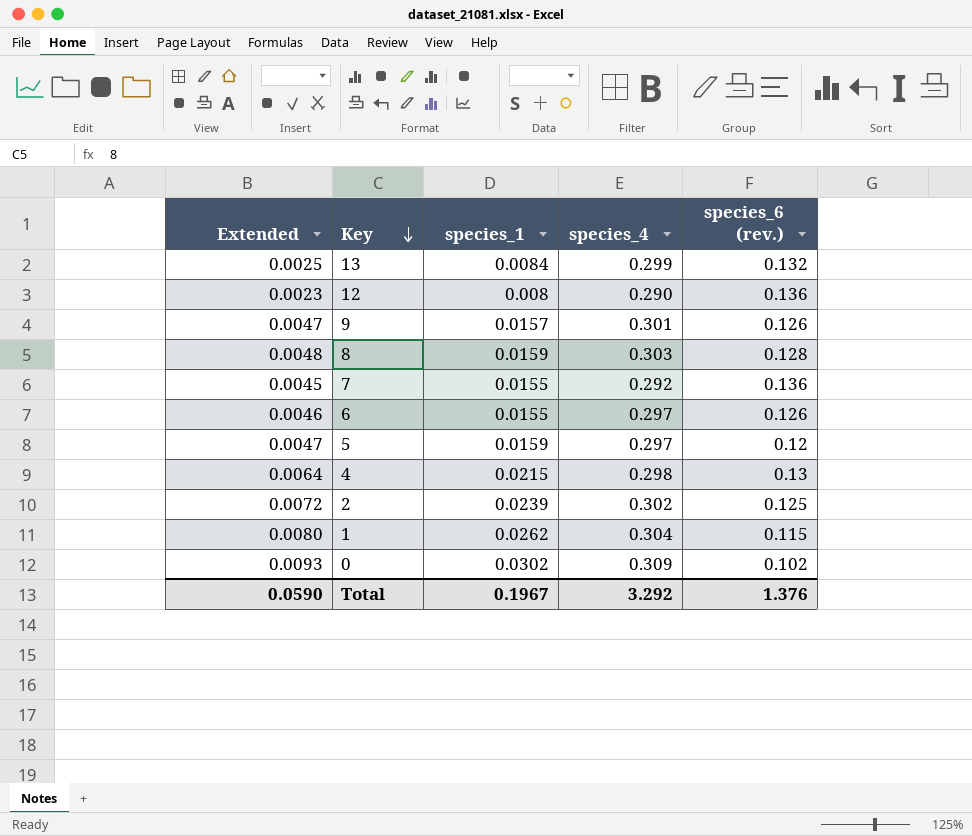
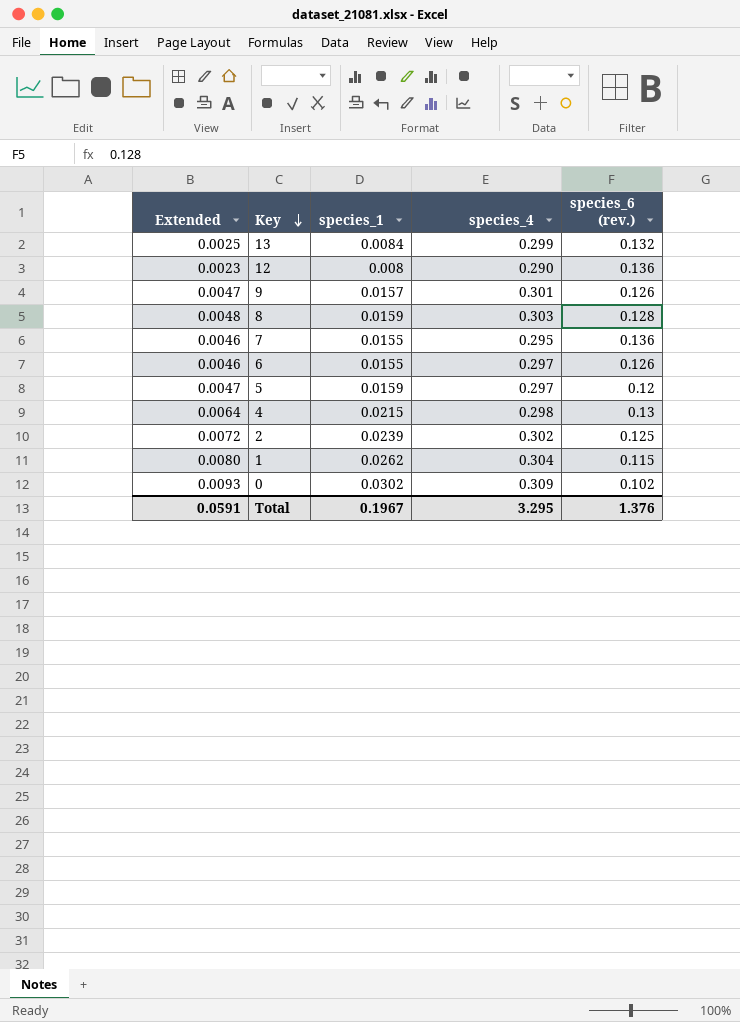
7 | Extended: 0.0045 -> 0.0046
7 | species_4: 0.292 -> 0.295
Total | Extended: 0.0590 -> 0.0591
Total | species_4: 3.292 -> 3.295

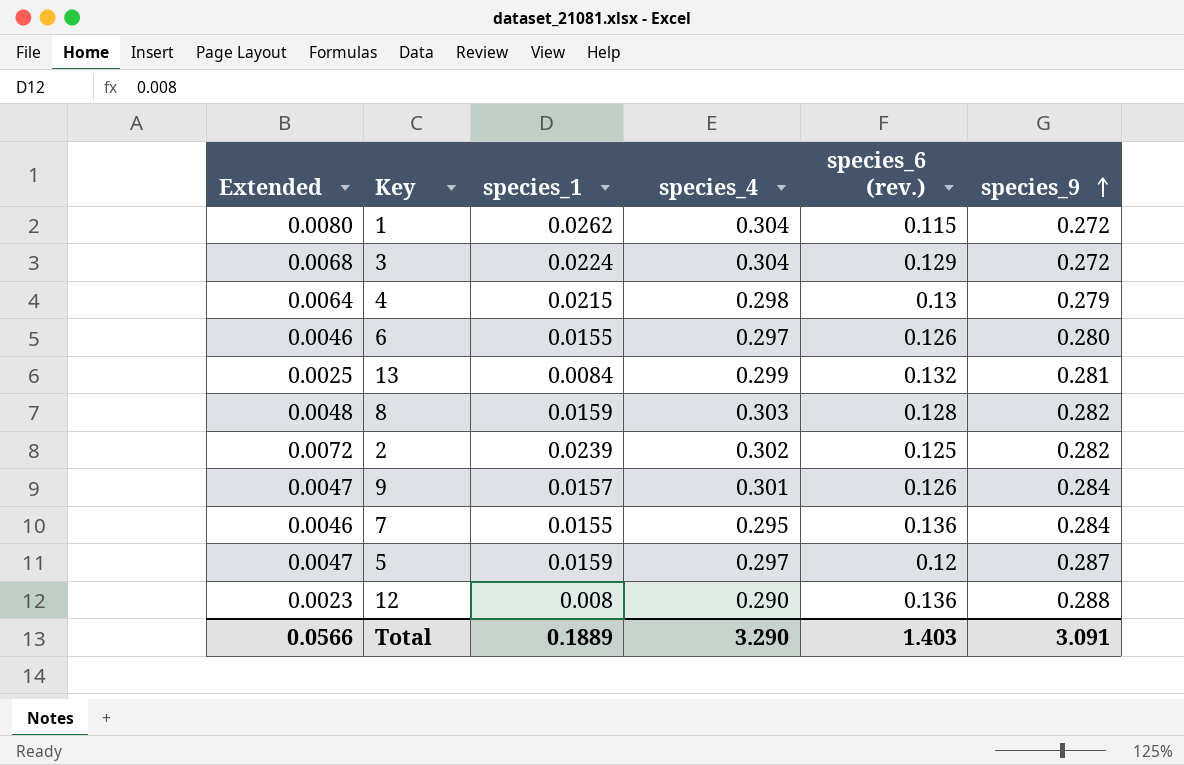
row order: Key descending -> species_9 ascending
column species_9 | position: none -> 6
row 0: 0.0093 | 0.0302 | 0.309 | 0.102 -> none
row 3: none -> 0.0068 | 0.0224 | 0.304 | 0.129 | 0.272
Total | Extended: 0.0591 -> 0.0566
Total | species_1: 0.1967 -> 0.1889
Total | species_4: 3.295 -> 3.290
Total | species_6 (rev.): 1.376 -> 1.403

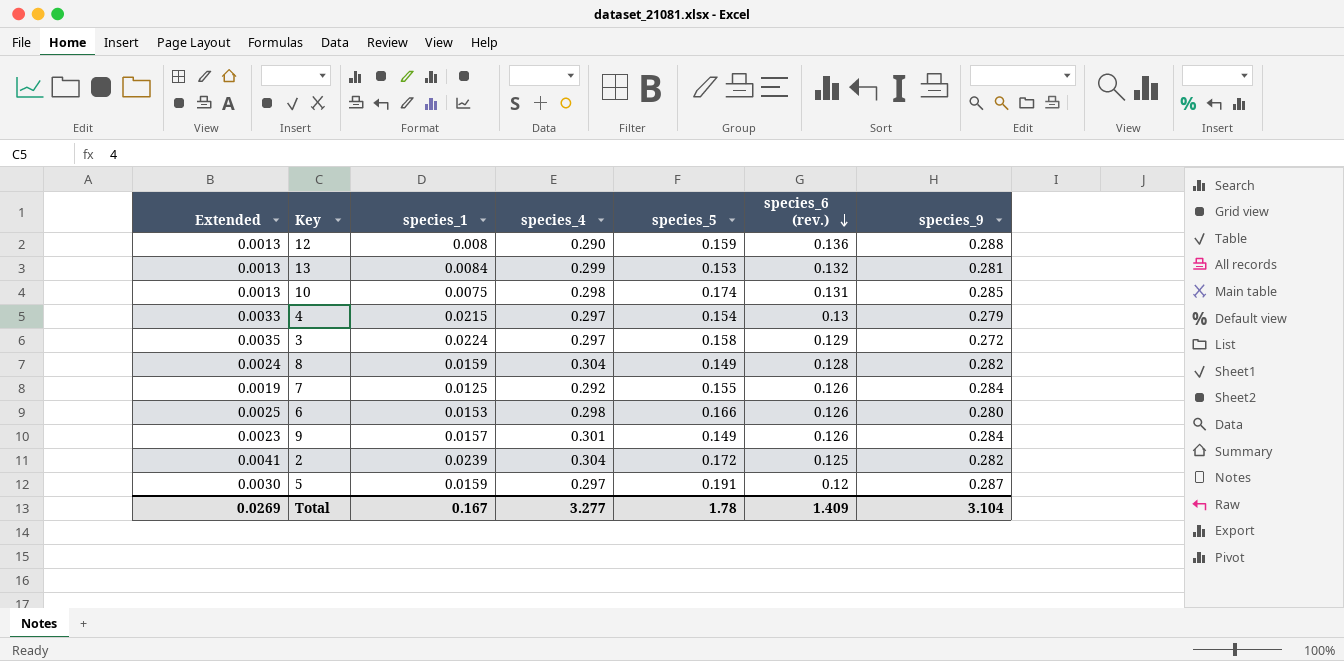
row order: species_9 ascending -> species_6 (rev.) descending
column Extended | formula: [species_1] * [species_4] -> [species_1] * [species_5]
column species_5 | position: none -> 5
row 1: 0.0080 | 0.0262 | 0.304 | 0.115 | 0.272 -> none
row 10: none -> 0.0013 | 0.0075 | 0.298 | 0.174 | 0.131 | 0.285
4 | species_4: 0.298 -> 0.297
3 | species_4: 0.304 -> 0.297
8 | species_4: 0.303 -> 0.304
7 | species_1: 0.0155 -> 0.0125
7 | species_4: 0.295 -> 0.292
7 | species_6 (rev.): 0.136 -> 0.126
6 | species_1: 0.0155 -> 0.0153
6 | species_4: 0.297 -> 0.298
2 | species_4: 0.302 -> 0.304
Total | Extended: 0.0566 -> 0.0269
Total | species_1: 0.1889 -> 0.167
Total | species_4: 3.290 -> 3.277
Total | species_6 (rev.): 1.403 -> 1.409
Total | species_9: 3.091 -> 3.104

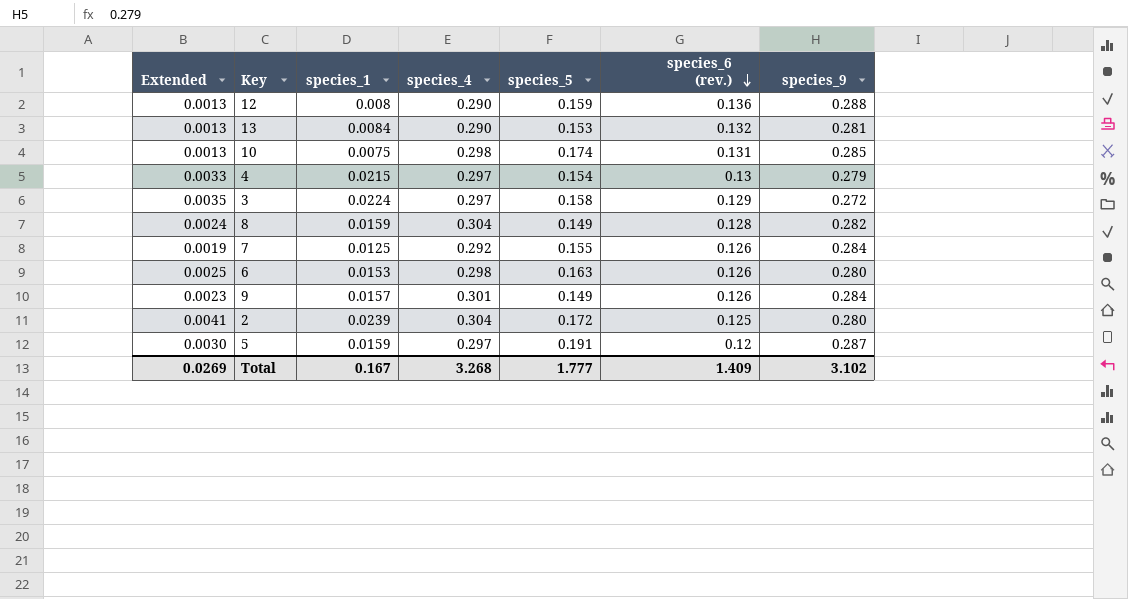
13 | species_4: 0.299 -> 0.290
6 | species_5: 0.166 -> 0.163
2 | species_9: 0.282 -> 0.280
Total | species_4: 3.277 -> 3.268
Total | species_5: 1.78 -> 1.777
Total | species_9: 3.104 -> 3.102

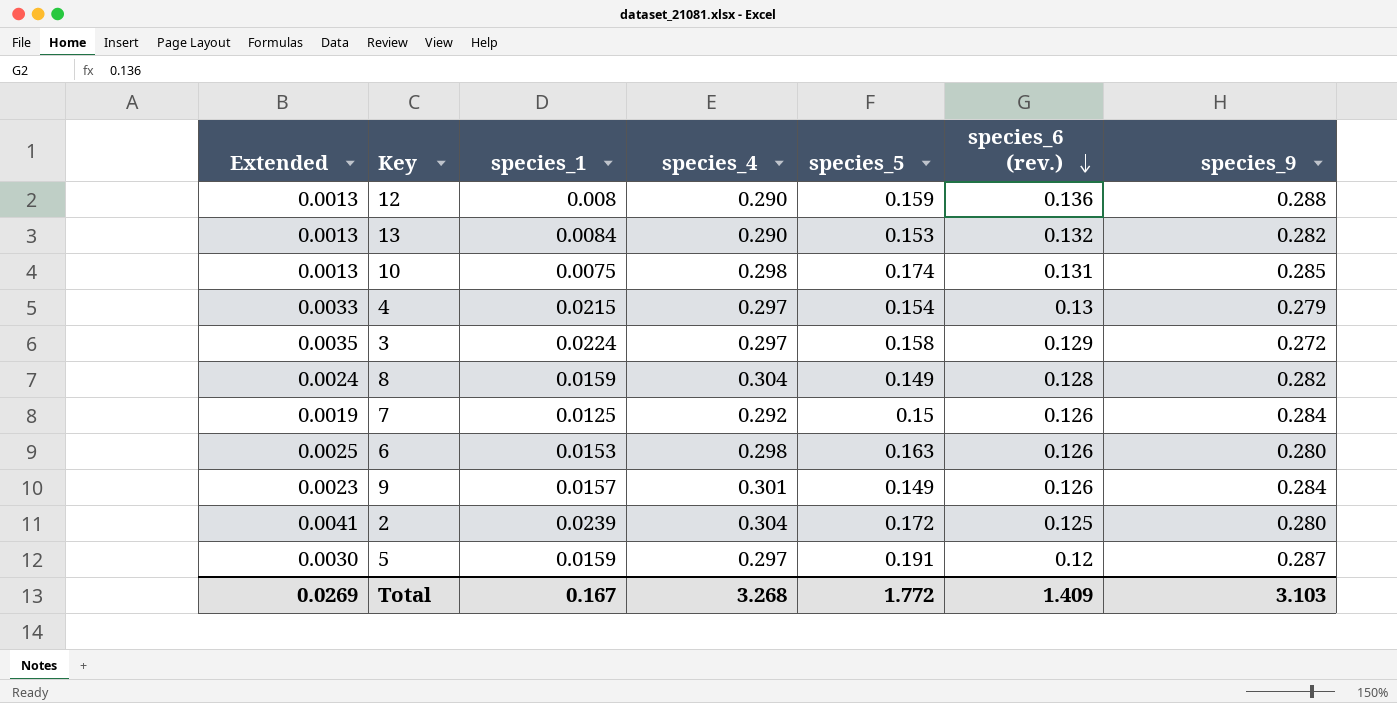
13 | species_9: 0.281 -> 0.282
7 | species_5: 0.155 -> 0.15
Total | species_5: 1.777 -> 1.772
Total | species_9: 3.102 -> 3.103

